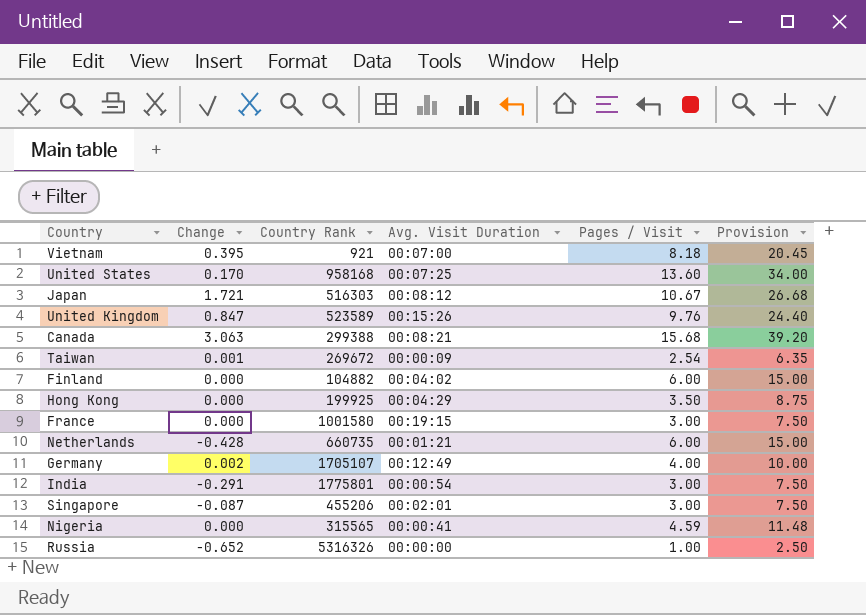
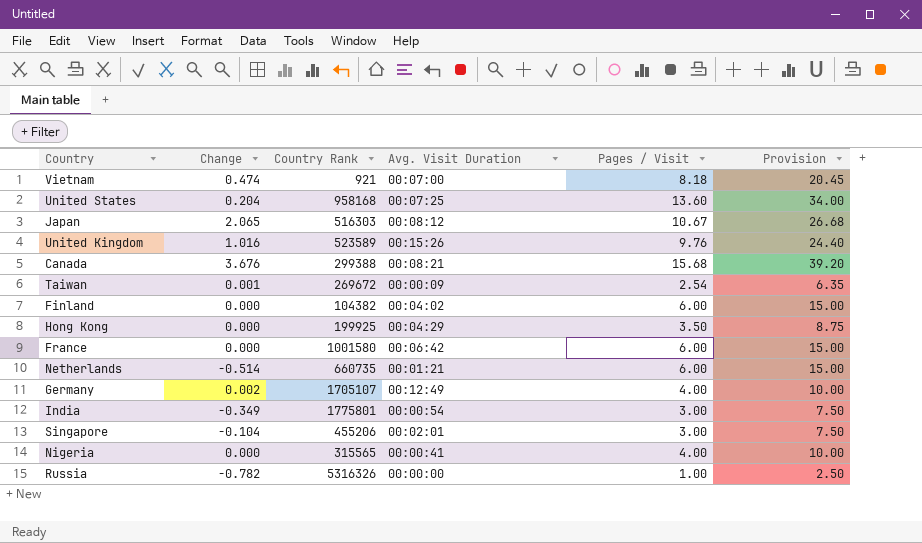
Vietnam | Change: 0.395 -> 0.474
United States | Change: 0.170 -> 0.204
Japan | Change: 1.721 -> 2.065
United Kingdom | Change: 0.847 -> 1.016
Canada | Change: 3.063 -> 3.676
Finland | Country Rank: 104882 -> 104382
France | Avg. Visit Duration: 00:19:15 -> 00:06:42
France | Pages / Visit: 3.00 -> 6.00
France | Provision: 7.50 -> 15.00
Netherlands | Change: -0.428 -> -0.514
India | Change: -0.291 -> -0.349
Singapore | Change: -0.087 -> -0.104
Nigeria | Pages / Visit: 4.59 -> 4.00
Nigeria | Provision: 11.48 -> 10.00
Russia | Change: -0.652 -> -0.782

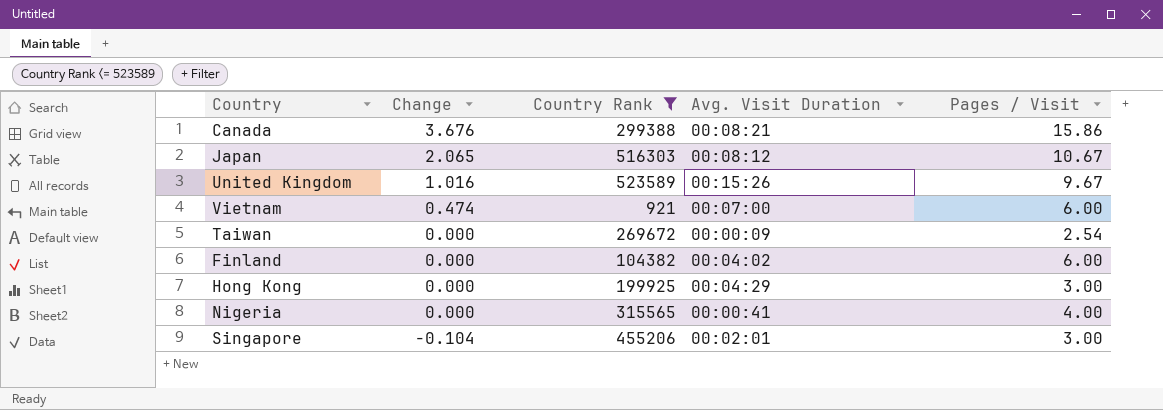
filter: none -> Country Rank <= 523589
row order: none -> Change descending
column Provision | formula: [Pages / Visit] * 2.5 -> none
Canada | Pages / Visit: 15.68 -> 15.86
United Kingdom | Pages / Visit: 9.76 -> 9.67
Vietnam | Pages / Visit: 8.18 -> 6.00
Taiwan | Change: 0.001 -> 0.000
Hong Kong | Pages / Visit: 3.50 -> 3.00

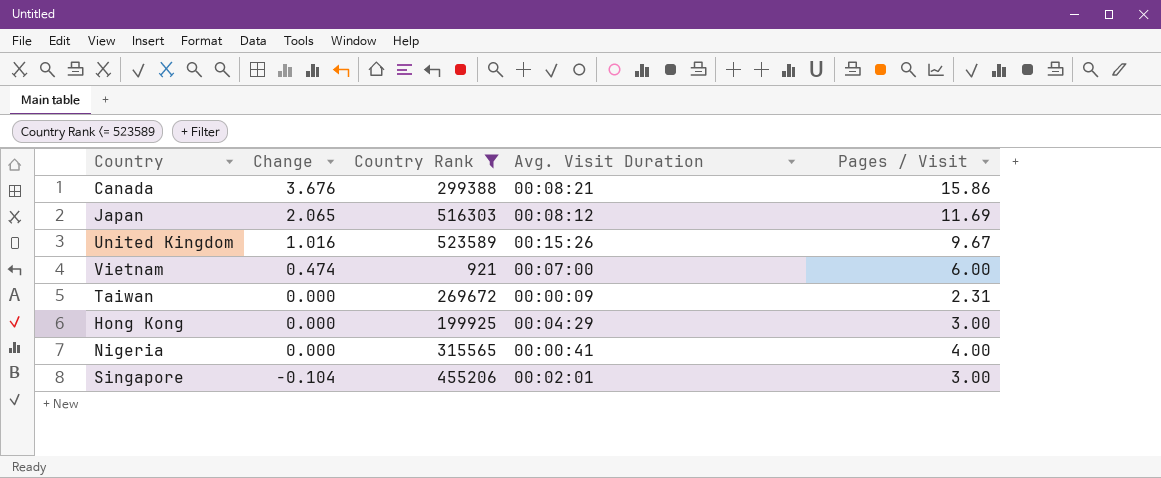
row Finland: 0.000 | 104382 | 00:04:02 | 6.00 -> none
Japan | Pages / Visit: 10.67 -> 11.69
Taiwan | Pages / Visit: 2.54 -> 2.31

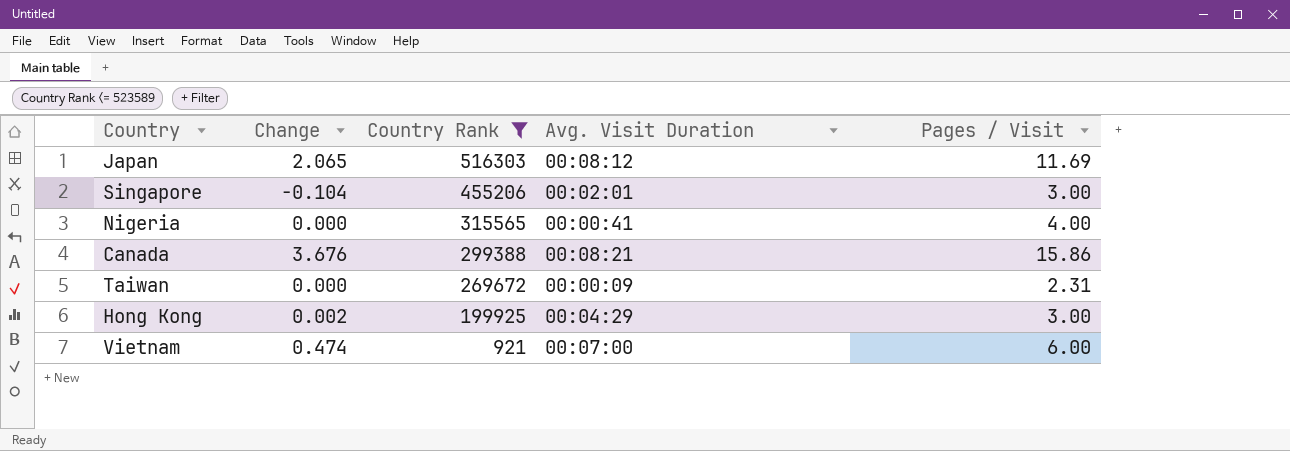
row order: Change descending -> Country Rank descending
row United Kingdom: 1.016 | 523589 | 00:15:26 | 9.67 -> none
Hong Kong | Change: 0.000 -> 0.002

